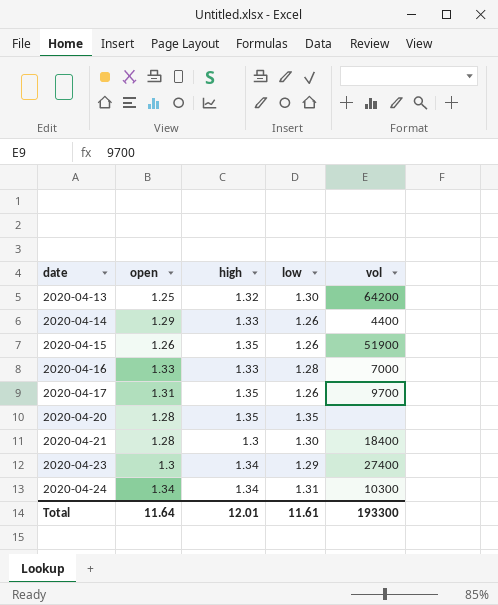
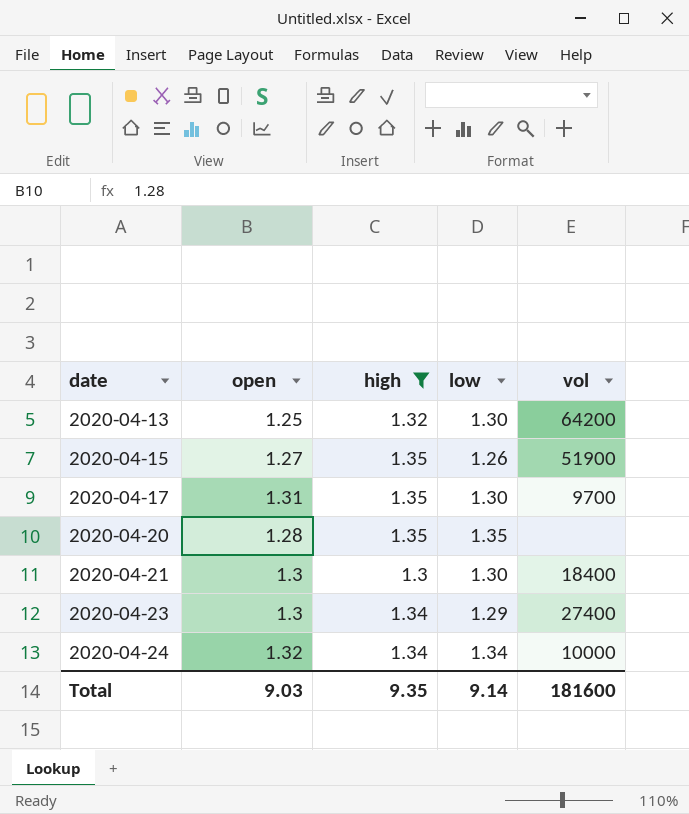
filter: none -> high != 1.33
2020-04-15 | open: 1.26 -> 1.27
2020-04-17 | low: 1.26 -> 1.30
2020-04-21 | open: 1.28 -> 1.3
2020-04-24 | open: 1.34 -> 1.32
2020-04-24 | low: 1.31 -> 1.34
2020-04-24 | vol: 10300 -> 10000
Total | open: 11.64 -> 9.03
Total | high: 12.01 -> 9.35
Total | low: 11.61 -> 9.14
Total | vol: 193300 -> 181600

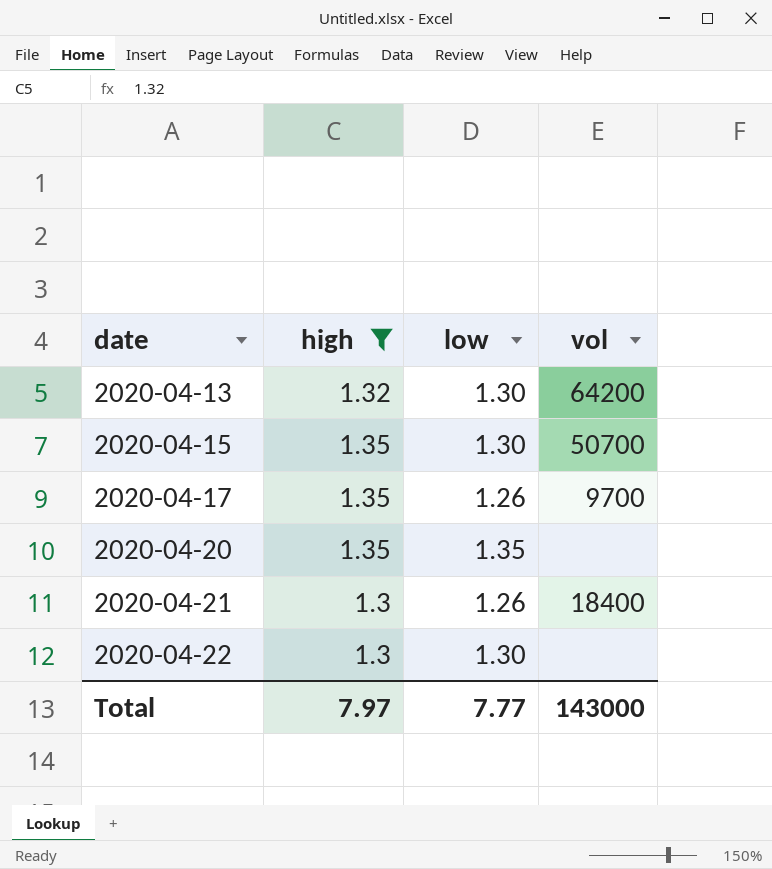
column open | position: 2 -> none
row 2020-04-23: 1.3 | 1.34 | 1.29 | 27400 -> none
row 2020-04-24: 1.32 | 1.34 | 1.34 | 10000 -> none
2020-04-15 | low: 1.26 -> 1.30
2020-04-15 | vol: 51900 -> 50700
2020-04-17 | low: 1.30 -> 1.26
2020-04-21 | low: 1.30 -> 1.26
row 2020-04-22: none -> 1.3 | 1.30 | none
Total | high: 9.35 -> 7.97
Total | low: 9.14 -> 7.77
Total | vol: 181600 -> 143000

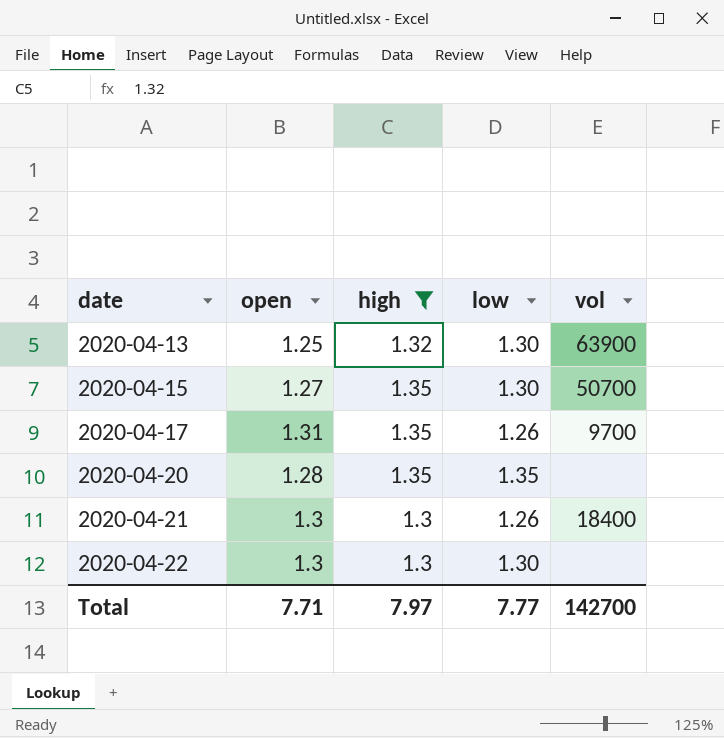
column open | position: none -> 2
2020-04-13 | vol: 64200 -> 63900
Total | vol: 143000 -> 142700

